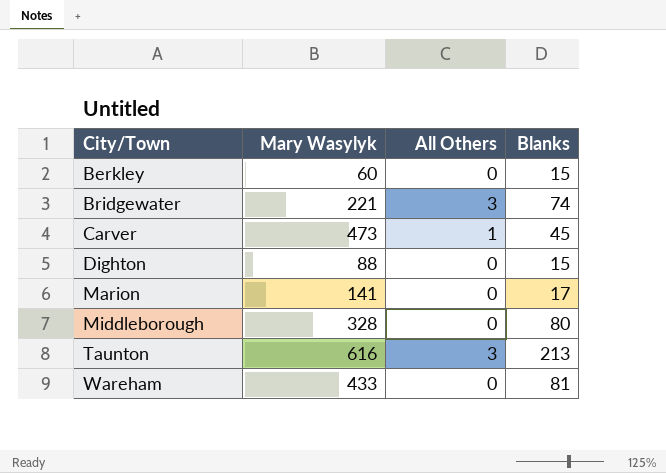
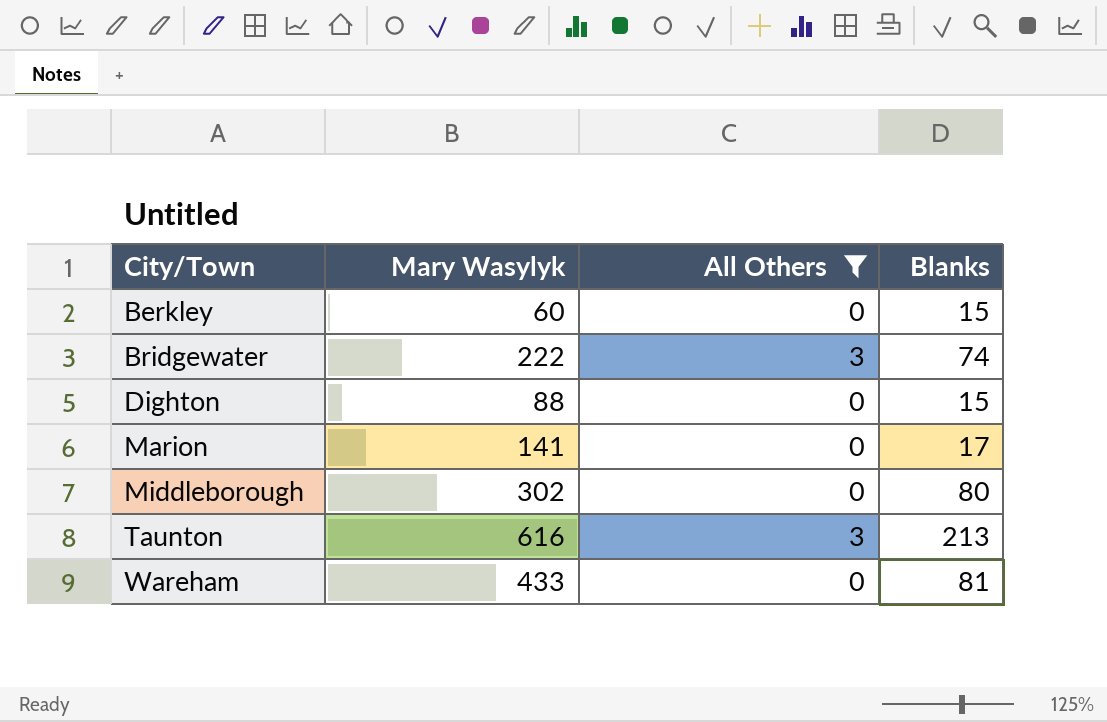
filter: none -> All Others != 1
Bridgewater | Mary Wasylyk: 221 -> 222
Middleborough | Mary Wasylyk: 328 -> 302

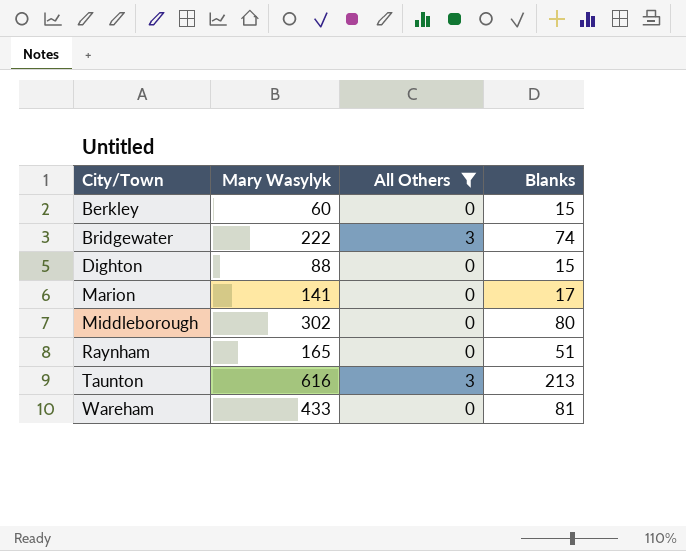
row Raynham: none -> 165 | 0 | 51

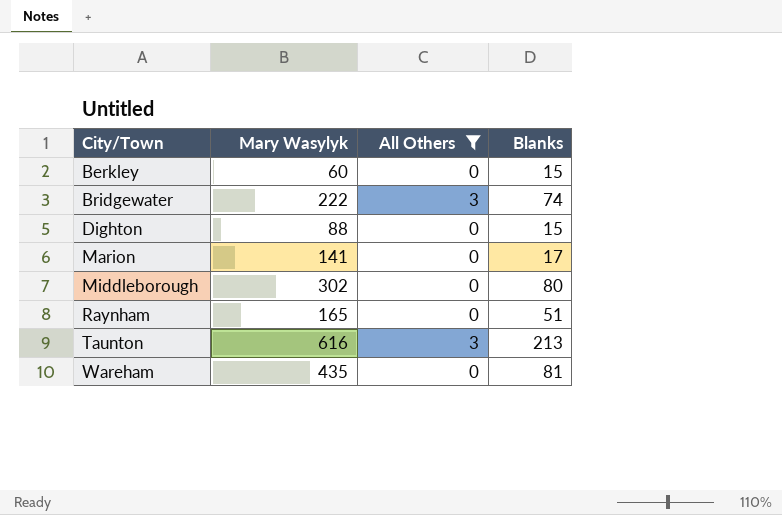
Wareham | Mary Wasylyk: 433 -> 435

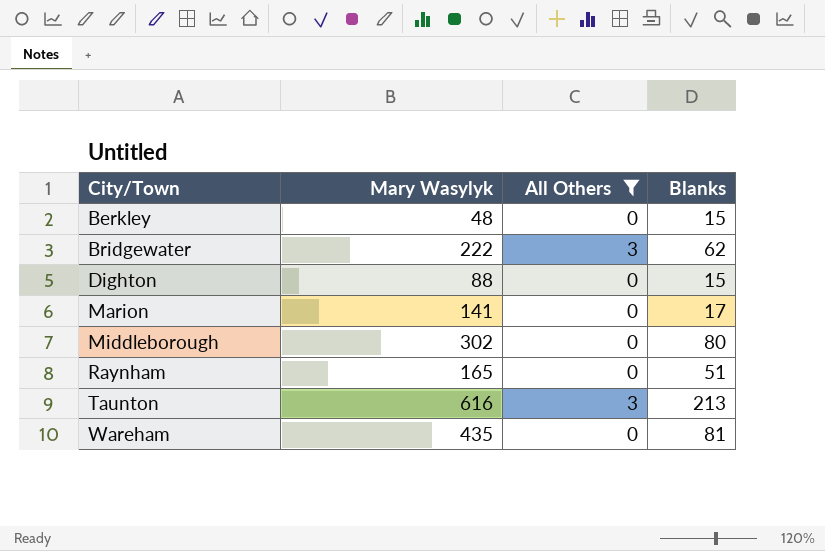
Berkley | Mary Wasylyk: 60 -> 48
Bridgewater | Blanks: 74 -> 62

